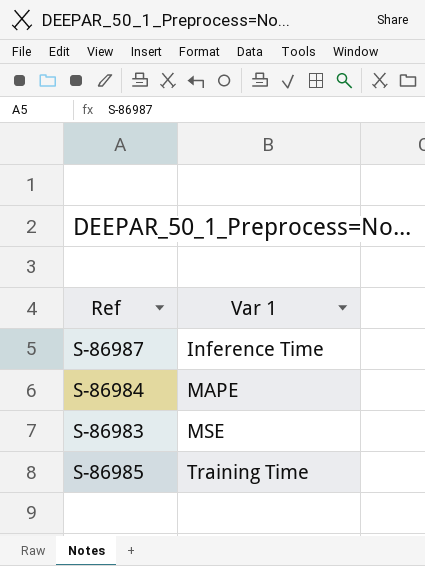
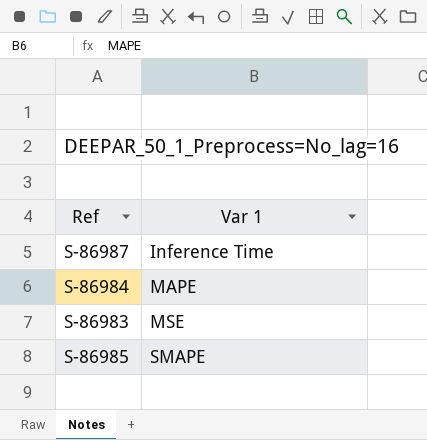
S-86985 | Var 1: Training Time -> SMAPE

